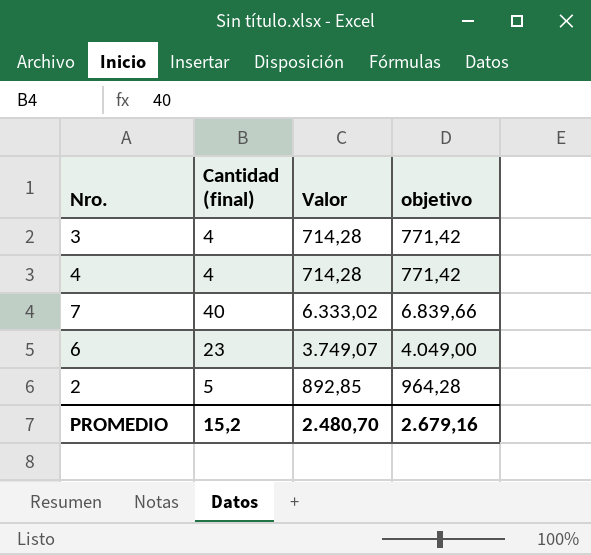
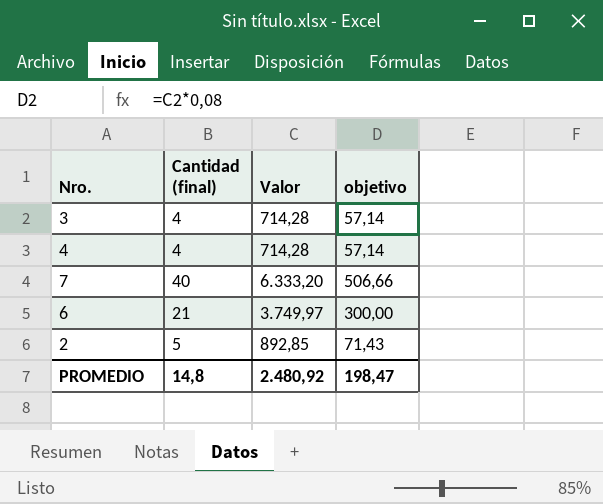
column objetivo | formula: [Valor] * 1,08 -> [Valor] * 0,08
7 | Valor: 6.333,02 -> 6.333,20
6 | Cantidad (final): 23 -> 21
6 | Valor: 3.749,07 -> 3.749,97
PROMEDIO | Cantidad (final): 15,2 -> 14,8
PROMEDIO | Valor: 2.480,70 -> 2.480,92
PROMEDIO | objetivo: 2.679,16 -> 198,47

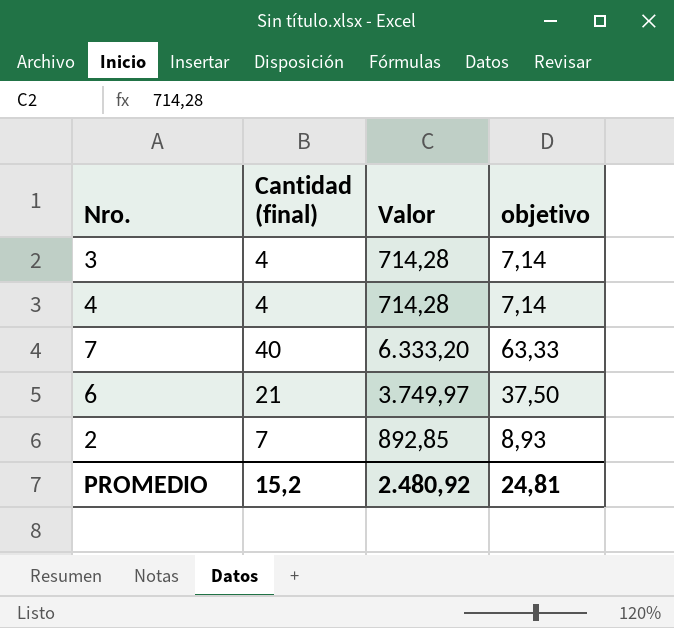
column objetivo | formula: [Valor] * 0,08 -> [Valor] * 0,01
2 | Cantidad (final): 5 -> 7
PROMEDIO | Cantidad (final): 14,8 -> 15,2
PROMEDIO | objetivo: 198,47 -> 24,81

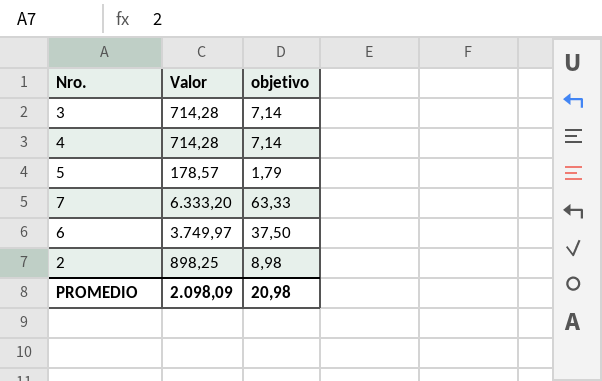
column Cantidad (final) | position: 2 -> none
row 5: none -> 178,57 | 1,79
2 | Valor: 892,85 -> 898,25
2 | objetivo: 8,93 -> 8,98
PROMEDIO | Valor: 2.480,92 -> 2.098,09
PROMEDIO | objetivo: 24,81 -> 20,98

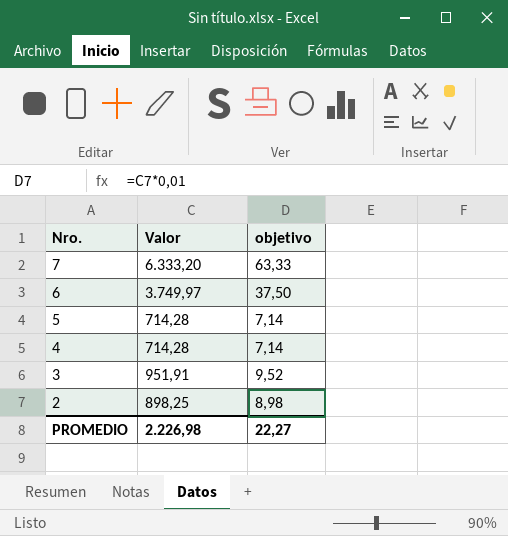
row order: none -> Nro. descending
5 | Valor: 178,57 -> 714,28
5 | objetivo: 1,79 -> 7,14
3 | Valor: 714,28 -> 951,91
3 | objetivo: 7,14 -> 9,52
PROMEDIO | Valor: 2.098,09 -> 2.226,98
PROMEDIO | objetivo: 20,98 -> 22,27

